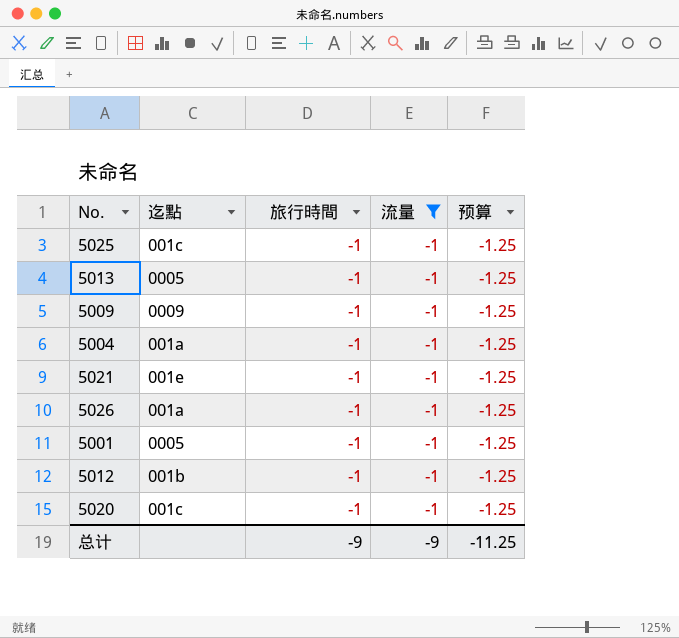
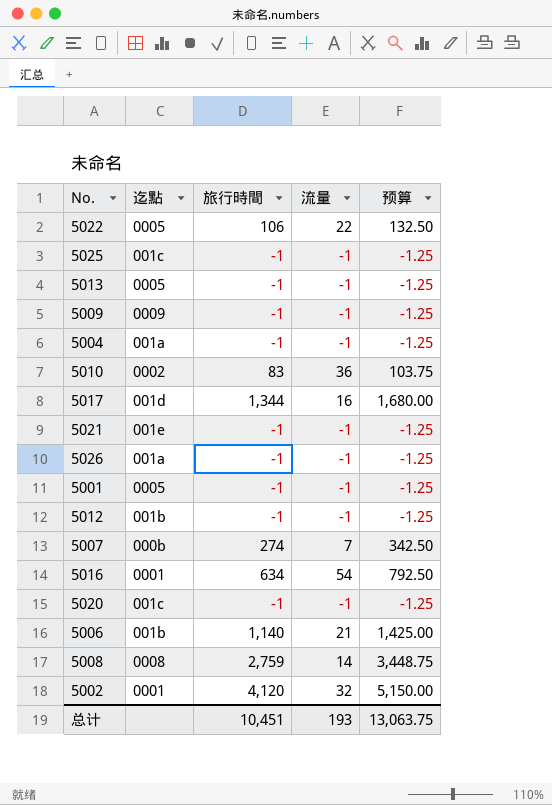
filter: 流量 = -1 -> none
总计 | 旅行時間: -9 -> 10,451
总计 | 流量: -9 -> 193
总计 | 预算: -11.25 -> 13,063.75

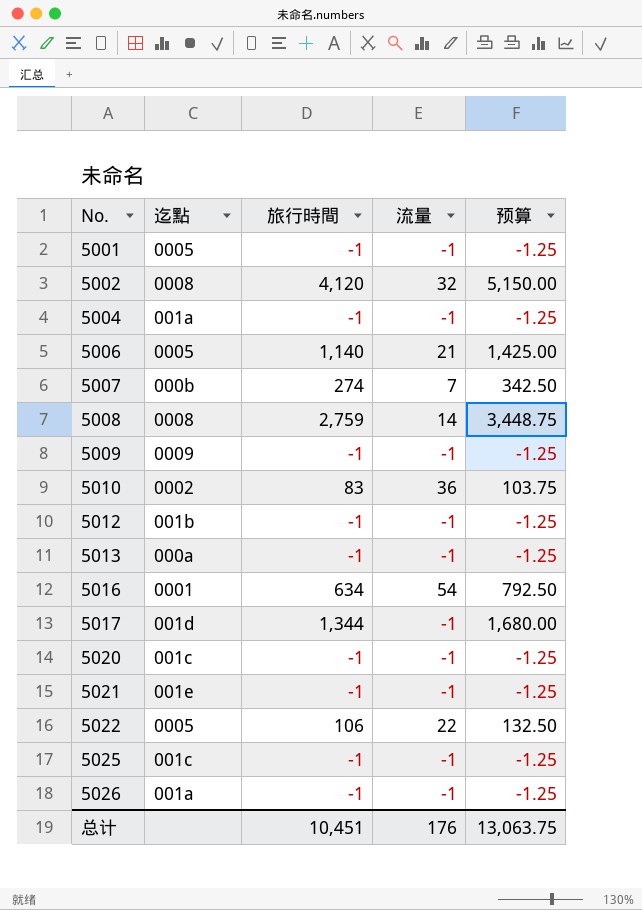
row order: none -> No. ascending
5002 | 迄點: 0001 -> 0008
5006 | 迄點: 001b -> 0005
5013 | 迄點: 0005 -> 000a
5017 | 流量: 16 -> -1
总计 | 流量: 193 -> 176

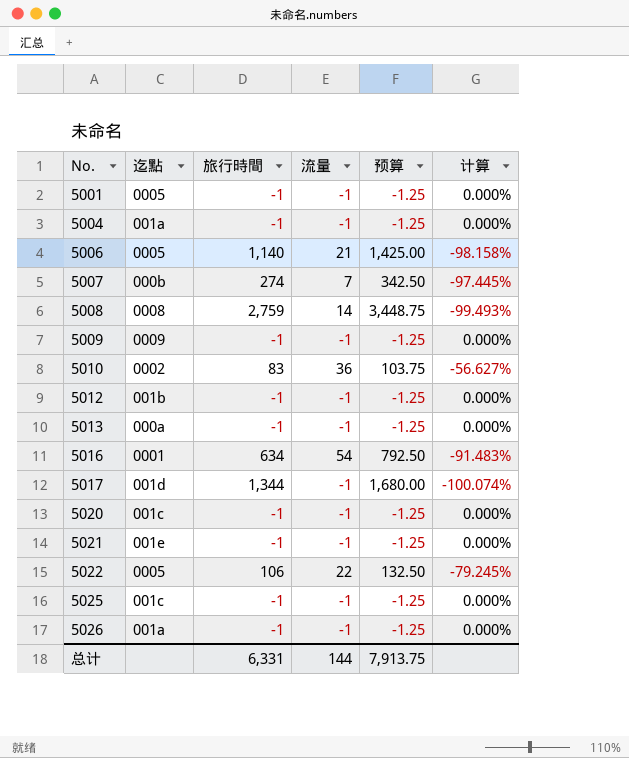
column 计算 | formula: none -> ([流量] - [旅行時間]) / [旅行時間]
row 5002: 0008 | 4,120 | 32 | 5,150.00 -> none
总计 | 旅行時間: 10,451 -> 6,331
总计 | 流量: 176 -> 144
总计 | 预算: 13,063.75 -> 7,913.75

